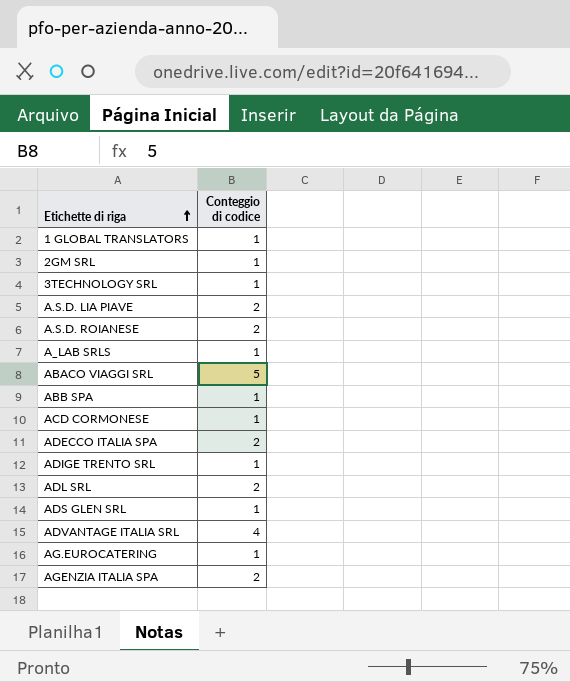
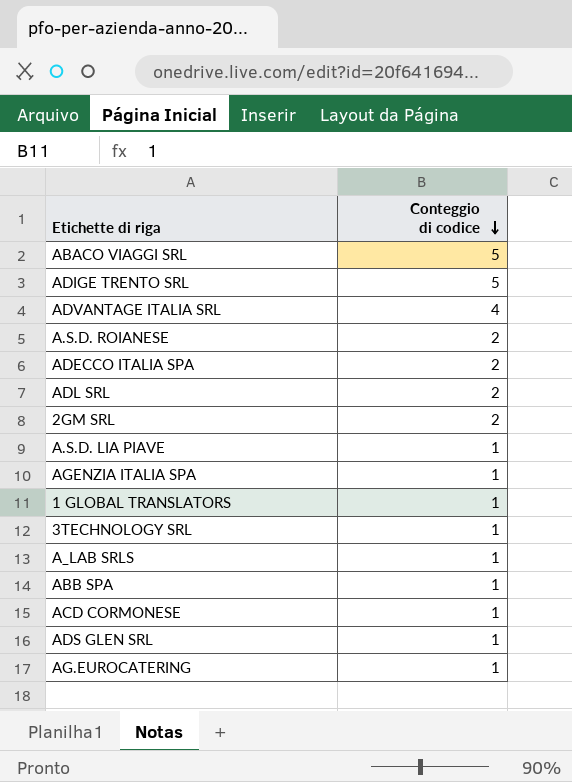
row order: Etichette di riga ascending -> Conteggio di codice descending
ADIGE TRENTO SRL | Conteggio di codice: 1 -> 5
2GM SRL | Conteggio di codice: 1 -> 2
A.S.D. LIA PIAVE | Conteggio di codice: 2 -> 1
AGENZIA ITALIA SPA | Conteggio di codice: 2 -> 1

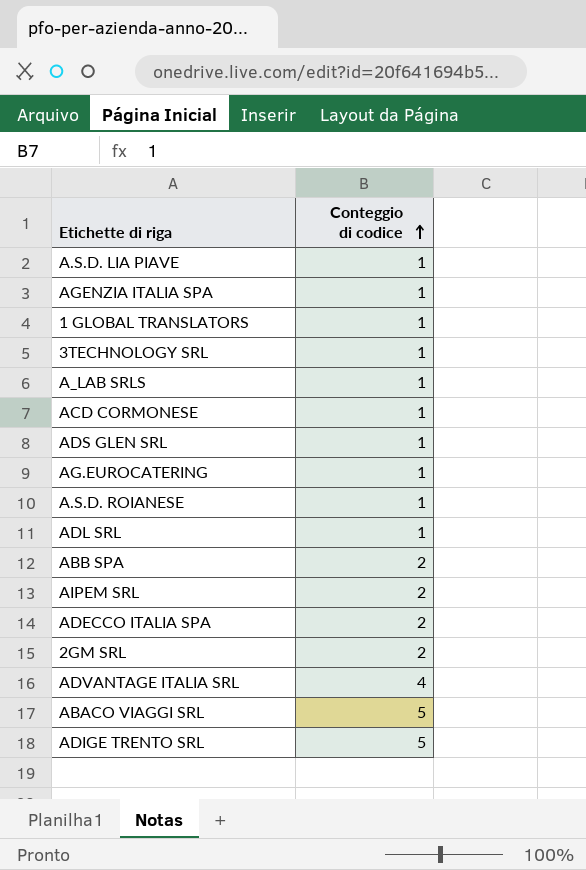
row order: Conteggio di codice descending -> Conteggio di codice ascending
A.S.D. ROIANESE | Conteggio di codice: 2 -> 1
ADL SRL | Conteggio di codice: 2 -> 1
ABB SPA | Conteggio di codice: 1 -> 2
row AIPEM SRL: none -> 2

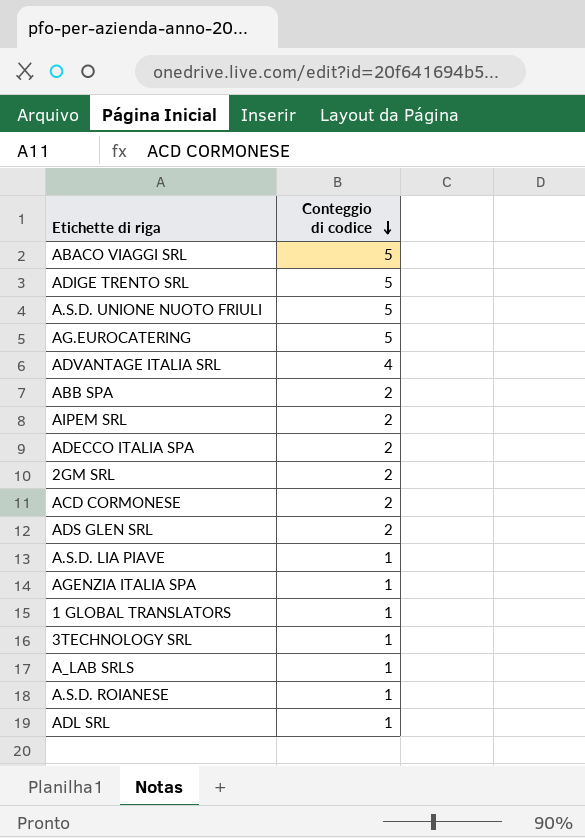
row order: Conteggio di codice ascending -> Conteggio di codice descending
row A.S.D. UNIONE NUOTO FRIULI: none -> 5
AG.EUROCATERING | Conteggio di codice: 1 -> 5
ACD CORMONESE | Conteggio di codice: 1 -> 2
ADS GLEN SRL | Conteggio di codice: 1 -> 2

